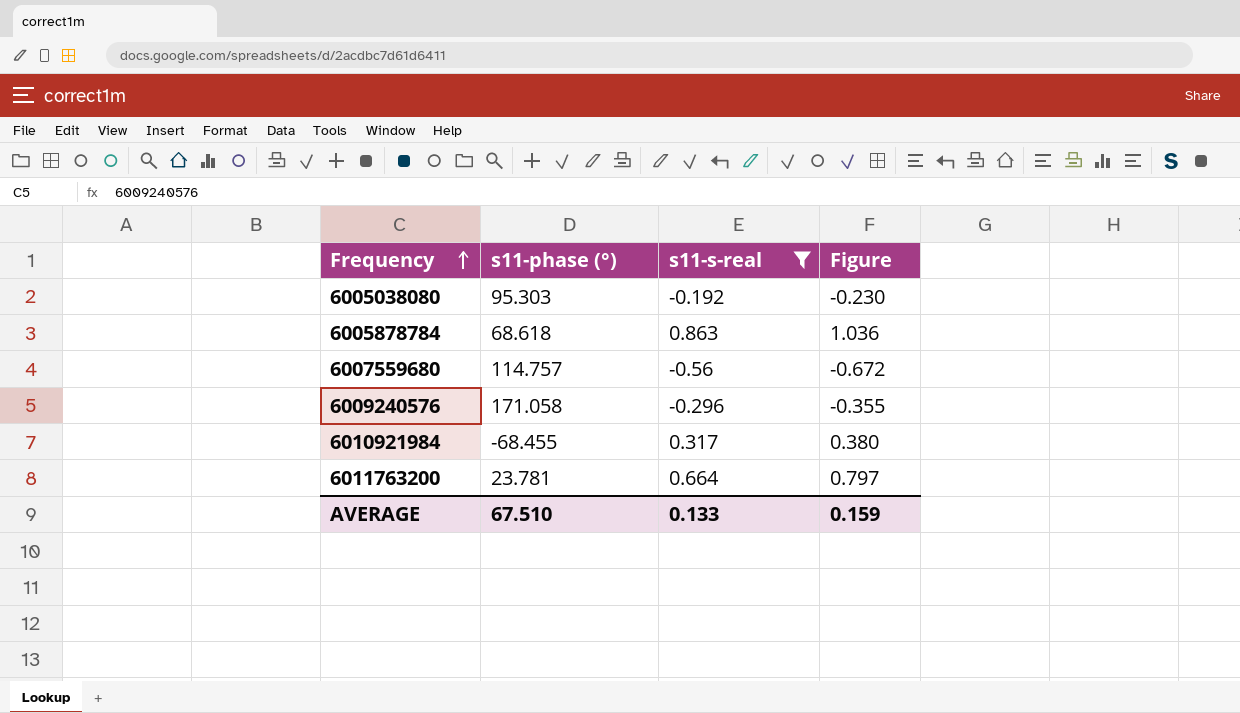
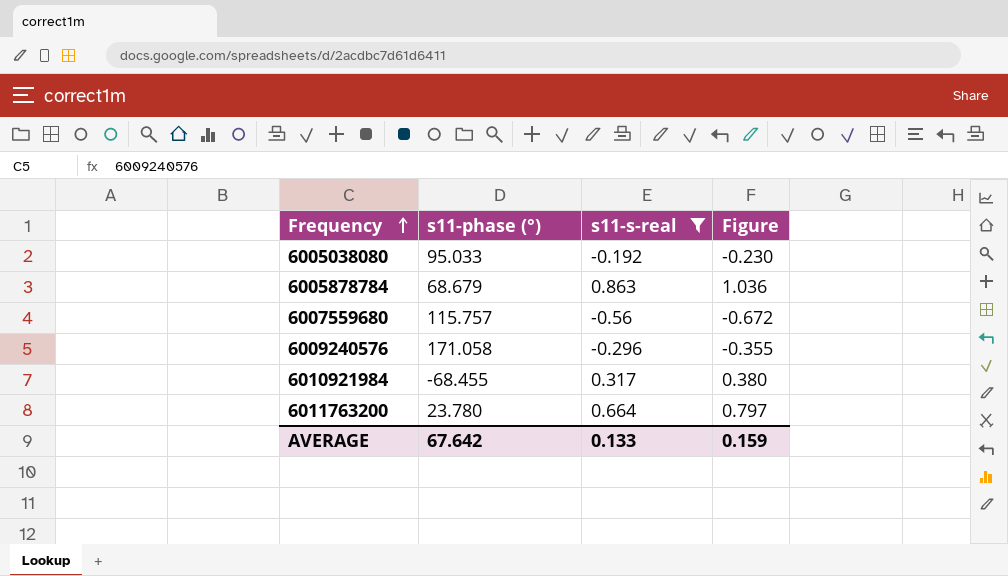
6005038080 | s11-phase (°): 95.303 -> 95.033
6005878784 | s11-phase (°): 68.618 -> 68.679
6007559680 | s11-phase (°): 114.757 -> 115.757
6011763200 | s11-phase (°): 23.781 -> 23.780
AVERAGE | s11-phase (°): 67.510 -> 67.642

